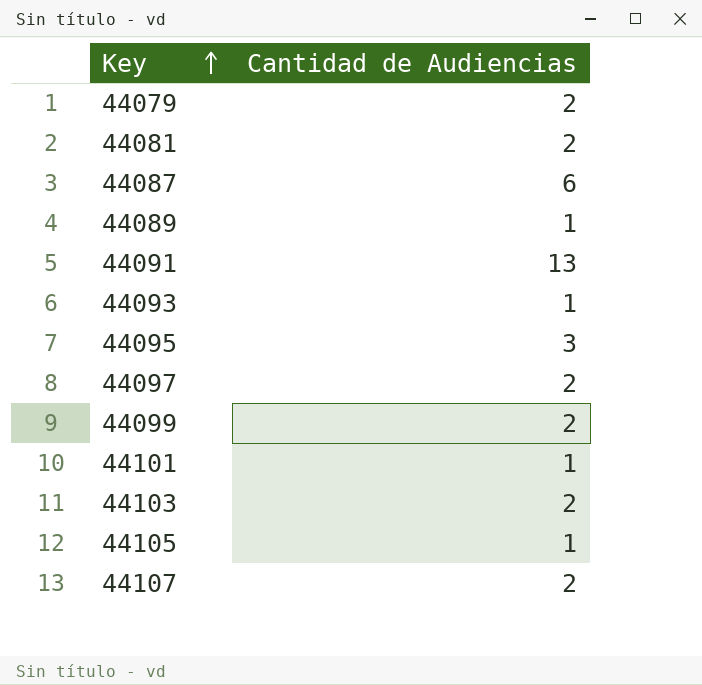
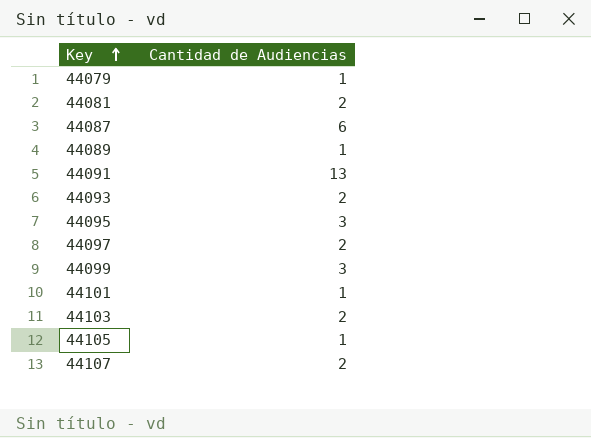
44079 | Cantidad de Audiencias: 2 -> 1
44093 | Cantidad de Audiencias: 1 -> 2
44099 | Cantidad de Audiencias: 2 -> 3

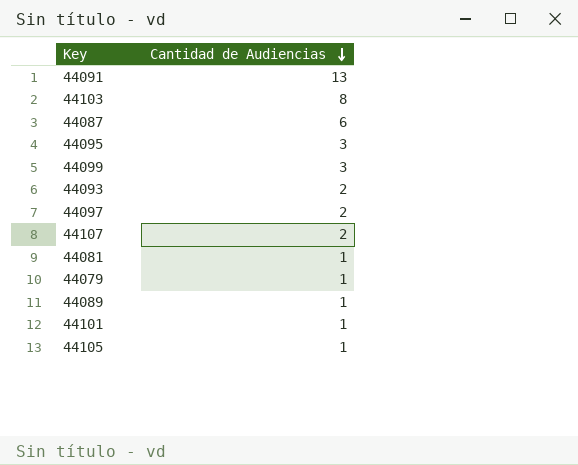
row order: Key ascending -> Cantidad de Audiencias descending
44103 | Cantidad de Audiencias: 2 -> 8
44081 | Cantidad de Audiencias: 2 -> 1

